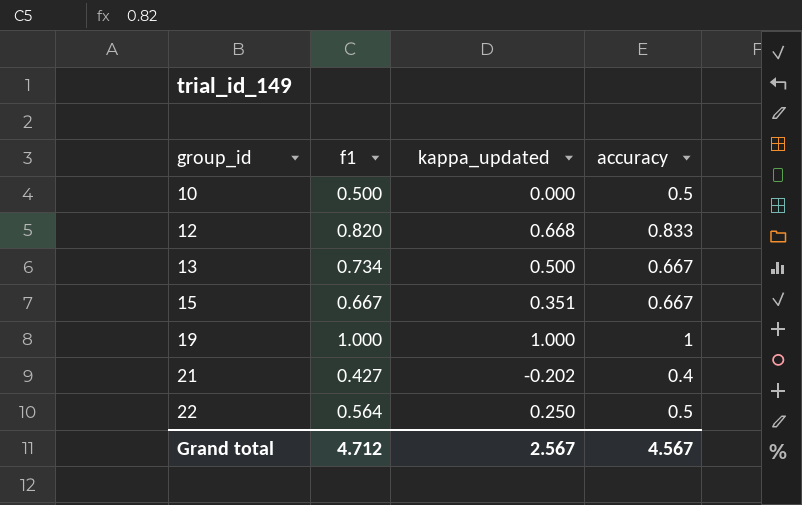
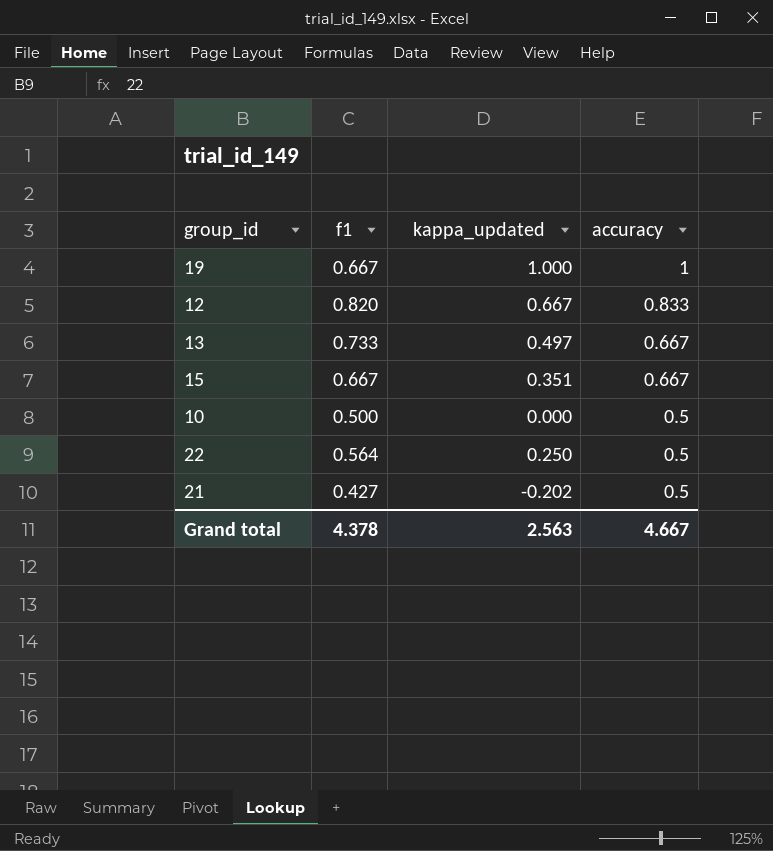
row order: group_id ascending -> accuracy descending
19 | f1: 1.000 -> 0.667
12 | kappa_updated: 0.668 -> 0.667
13 | f1: 0.734 -> 0.733
13 | kappa_updated: 0.500 -> 0.497
21 | accuracy: 0.4 -> 0.5
Grand total | f1: 4.712 -> 4.378
Grand total | kappa_updated: 2.567 -> 2.563
Grand total | accuracy: 4.567 -> 4.667

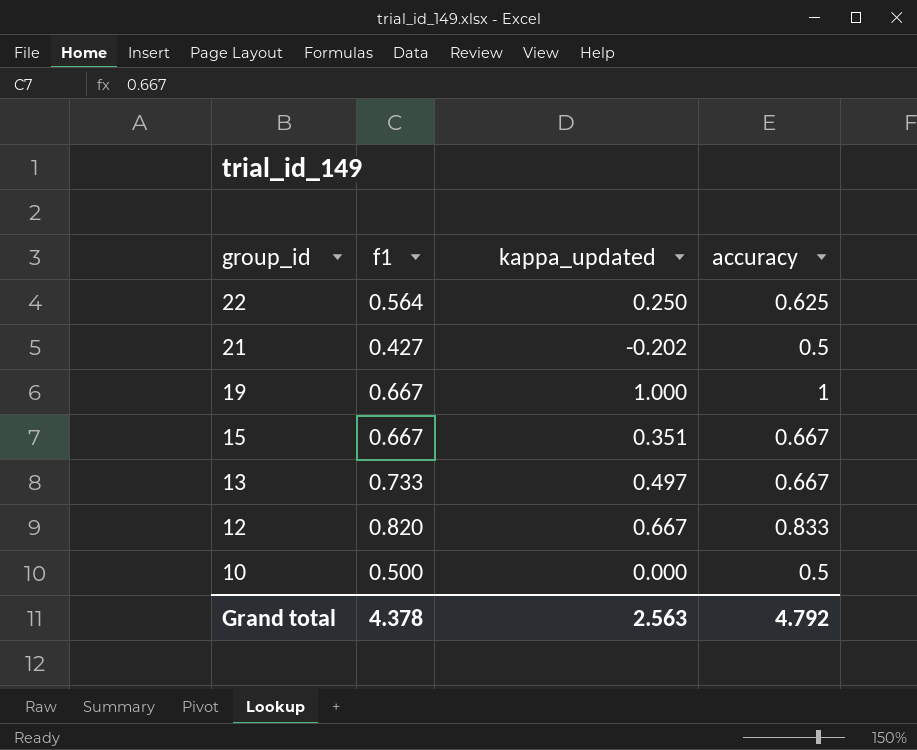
row order: accuracy descending -> group_id descending
22 | accuracy: 0.5 -> 0.625
Grand total | accuracy: 4.667 -> 4.792

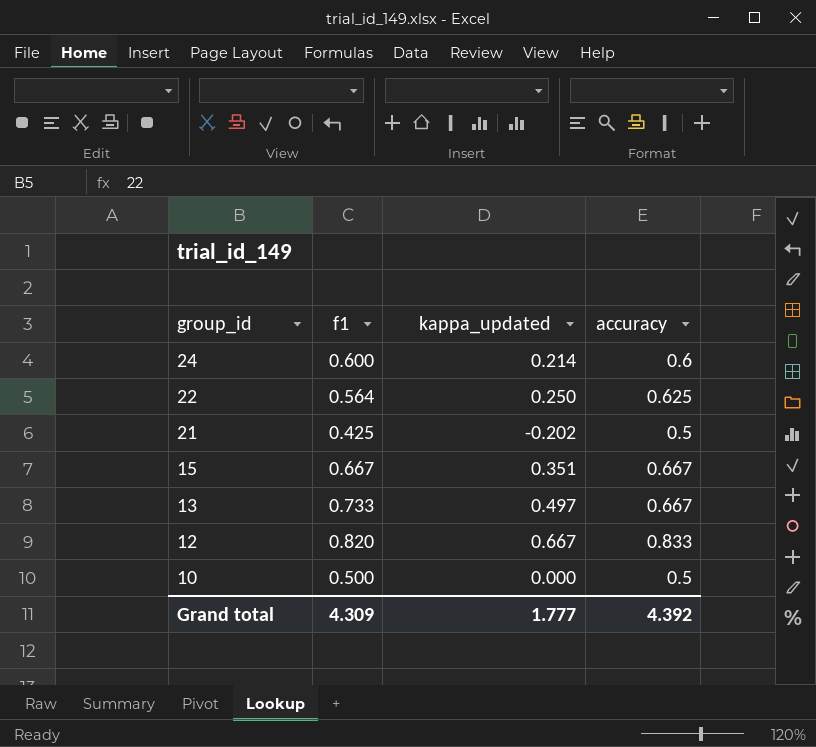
row 19: 0.667 | 1.000 | 1 -> none
row 24: none -> 0.600 | 0.214 | 0.6
21 | f1: 0.427 -> 0.425
Grand total | f1: 4.378 -> 4.309
Grand total | kappa_updated: 2.563 -> 1.777
Grand total | accuracy: 4.792 -> 4.392

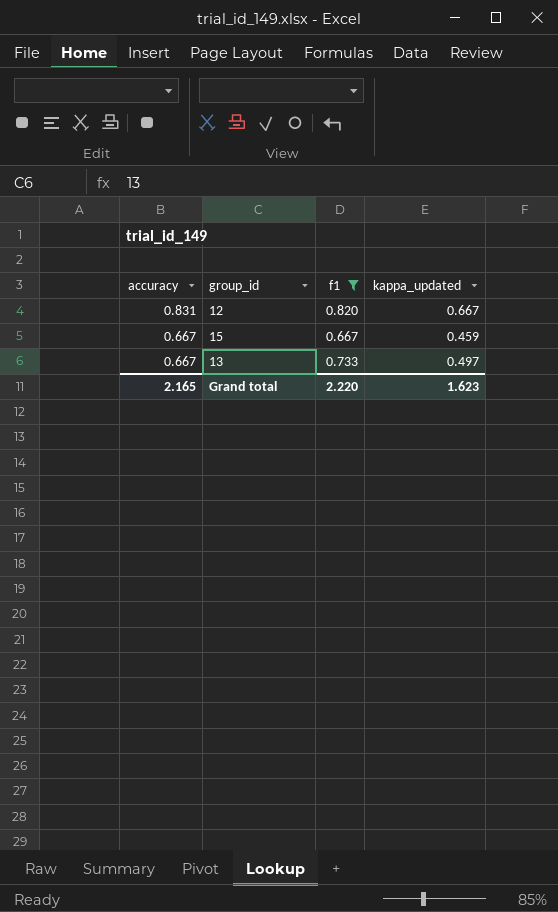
filter: none -> f1 >= 0.667
row order: group_id descending -> accuracy descending
column accuracy | position: 4 -> 1
12 | accuracy: 0.833 -> 0.831
15 | kappa_updated: 0.351 -> 0.459
Grand total | accuracy: 4.392 -> 2.165
Grand total | f1: 4.309 -> 2.220
Grand total | kappa_updated: 1.777 -> 1.623

